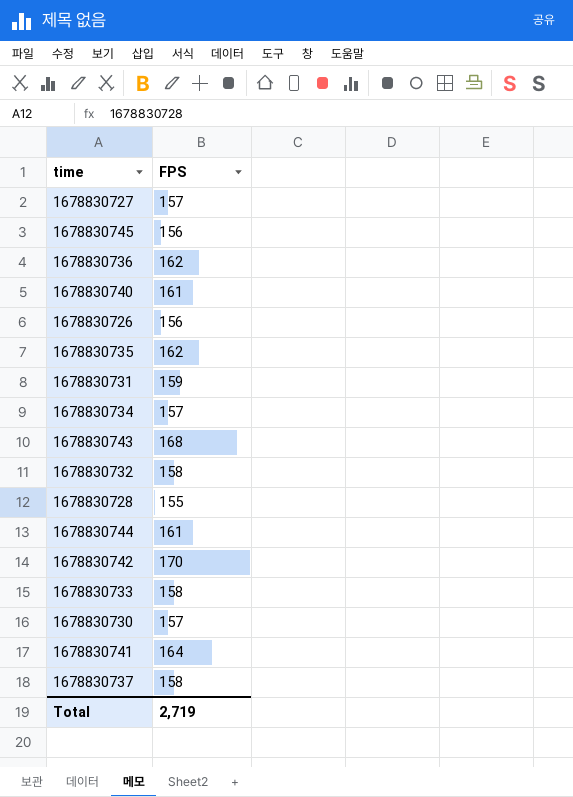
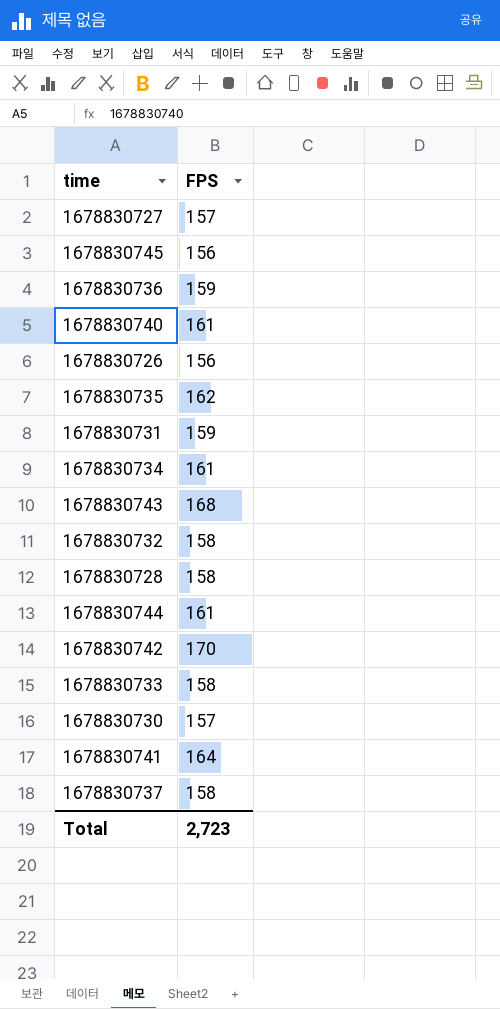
1678830736 | FPS: 162 -> 159
1678830734 | FPS: 157 -> 161
1678830728 | FPS: 155 -> 158
Total | FPS: 2,719 -> 2,723

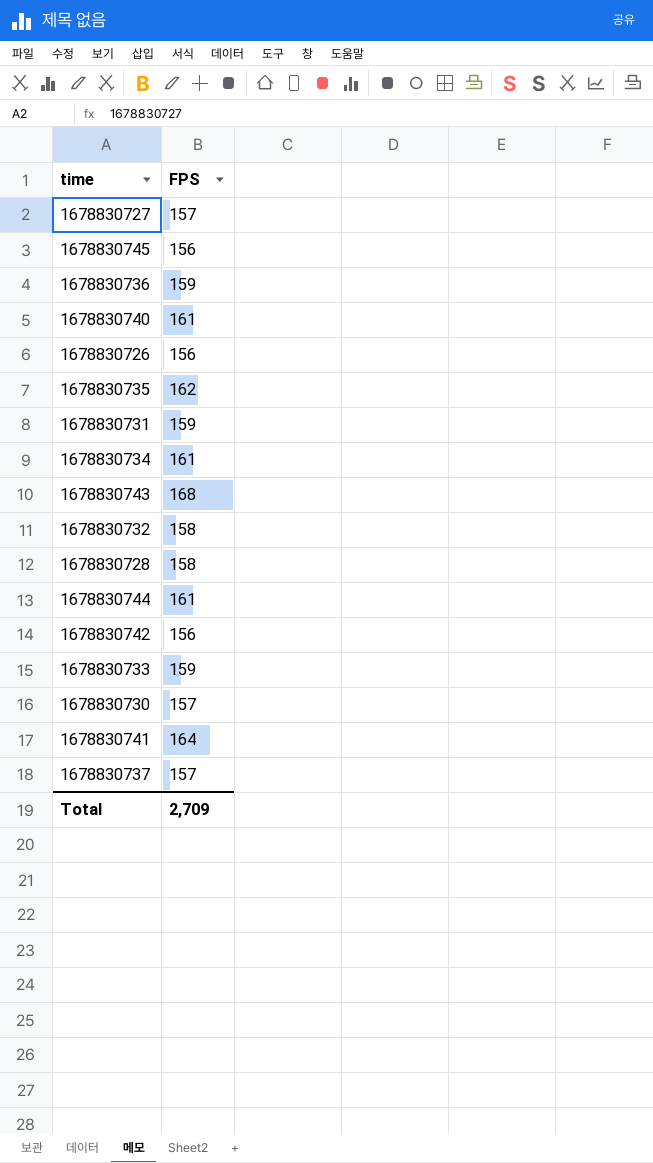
1678830742 | FPS: 170 -> 156
1678830733 | FPS: 158 -> 159
1678830737 | FPS: 158 -> 157
Total | FPS: 2,723 -> 2,709

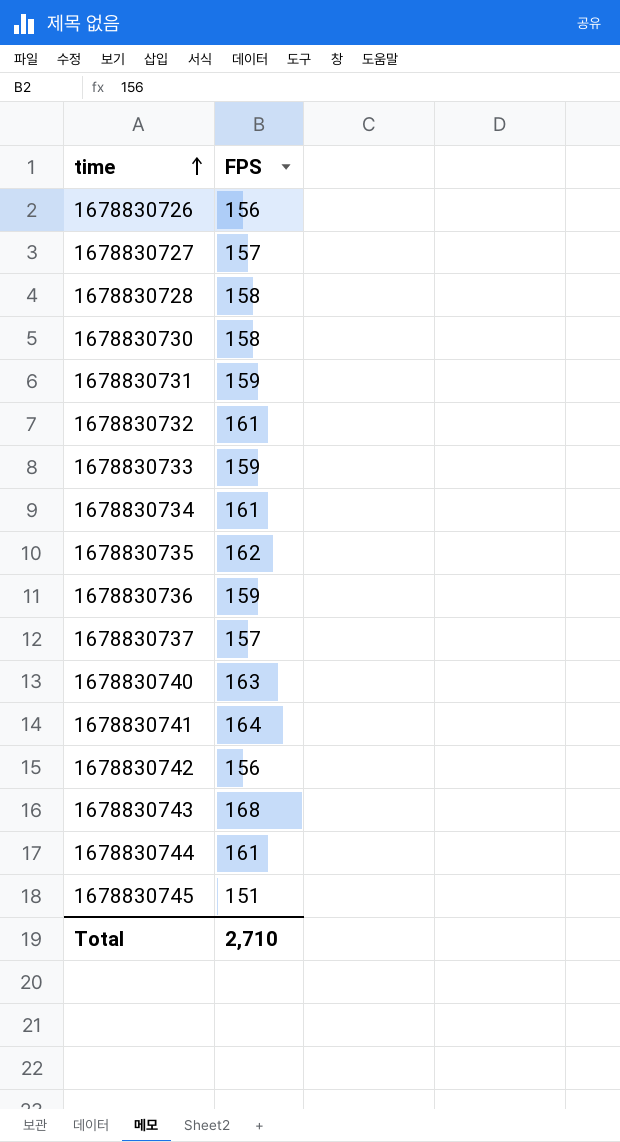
row order: none -> time ascending
1678830730 | FPS: 157 -> 158
1678830732 | FPS: 158 -> 161
1678830740 | FPS: 161 -> 163
1678830745 | FPS: 156 -> 151
Total | FPS: 2,709 -> 2,710

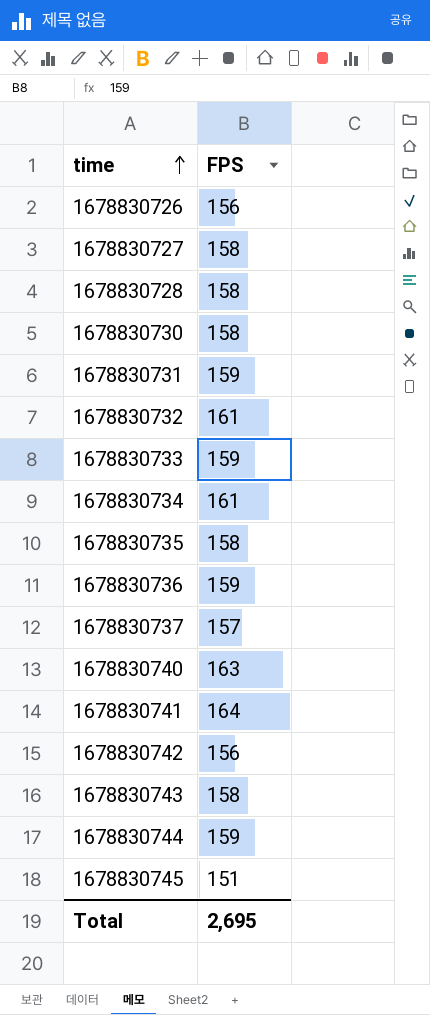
1678830727 | FPS: 157 -> 158
1678830735 | FPS: 162 -> 158
1678830743 | FPS: 168 -> 158
1678830744 | FPS: 161 -> 159
Total | FPS: 2,710 -> 2,695

